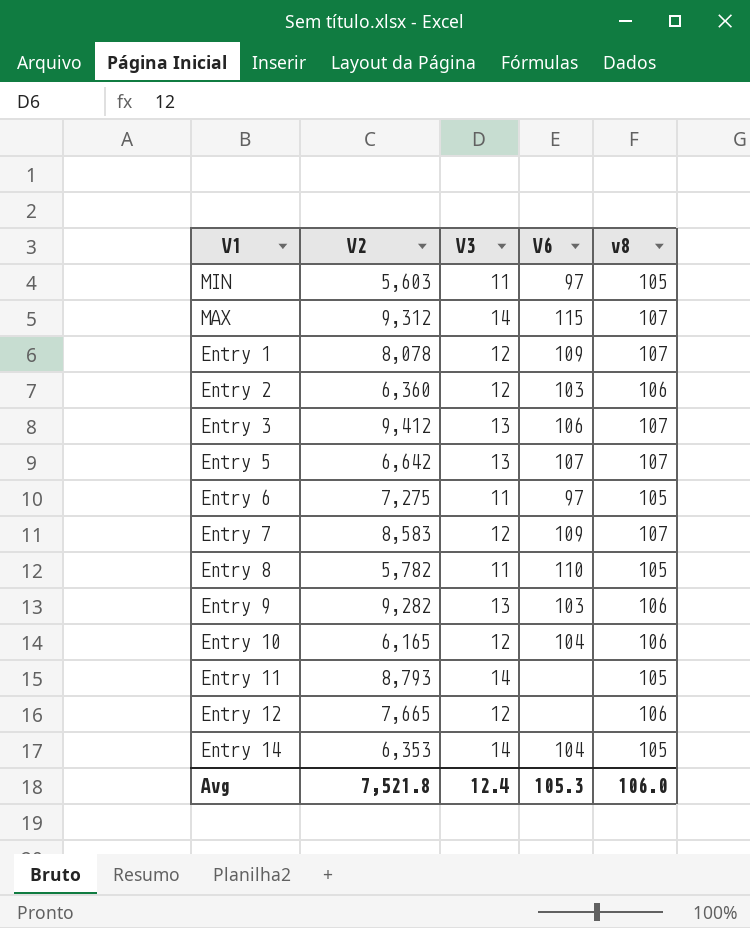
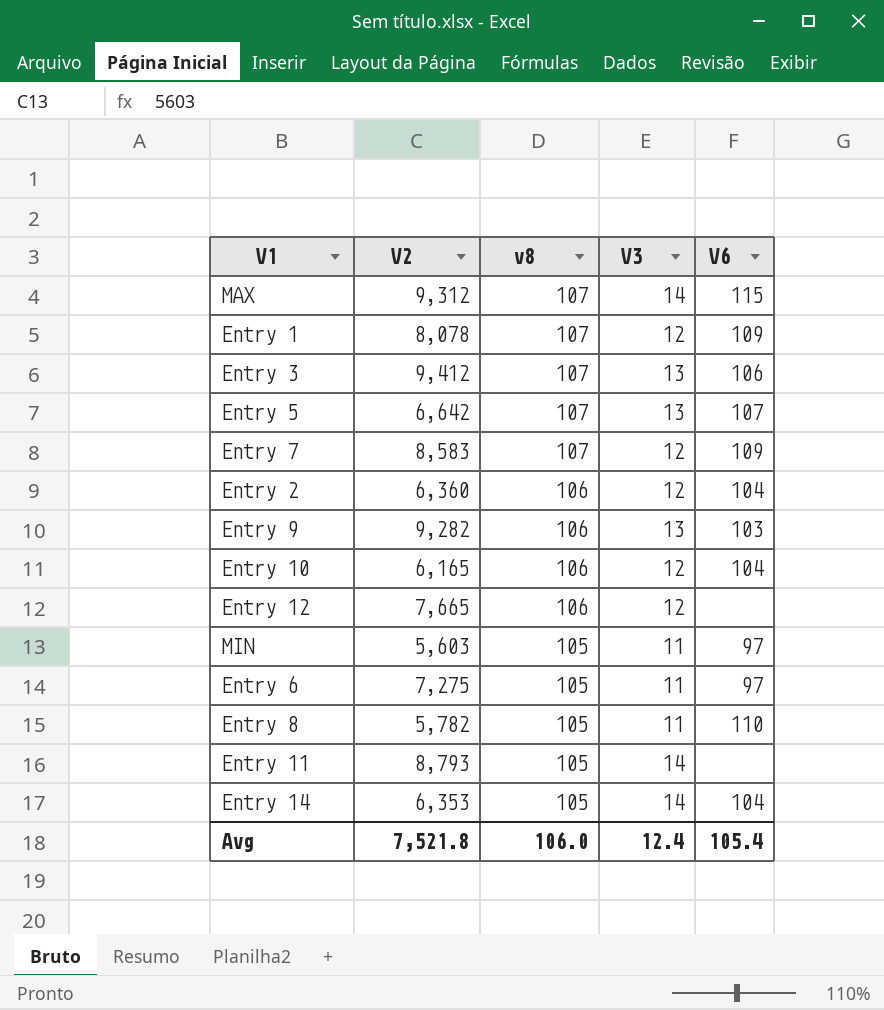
row order: none -> v8 descending
column v8 | position: 5 -> 3
Entry 2 | V6: 103 -> 104
Avg | V6: 105.3 -> 105.4

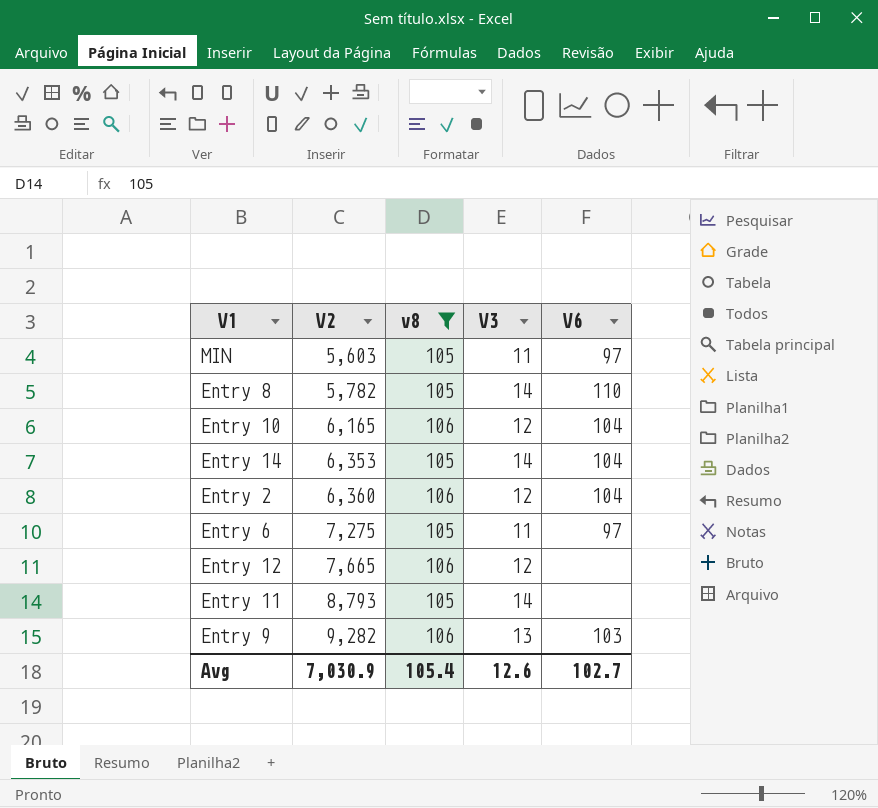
filter: none -> v8 != 107
row order: v8 descending -> V2 ascending
Entry 8 | V3: 11 -> 14
Avg | V2: 7,521.8 -> 7,030.9
Avg | v8: 106.0 -> 105.4
Avg | V3: 12.4 -> 12.6
Avg | V6: 105.4 -> 102.7

